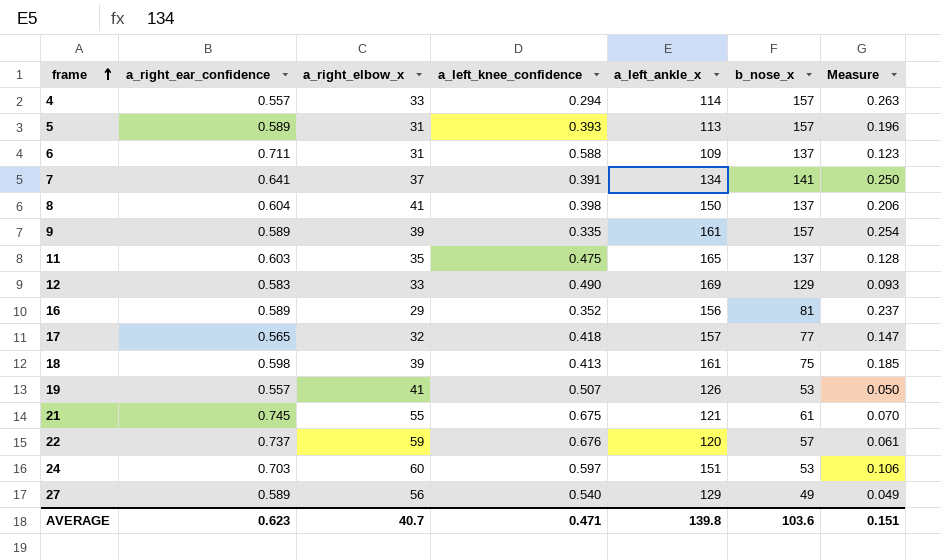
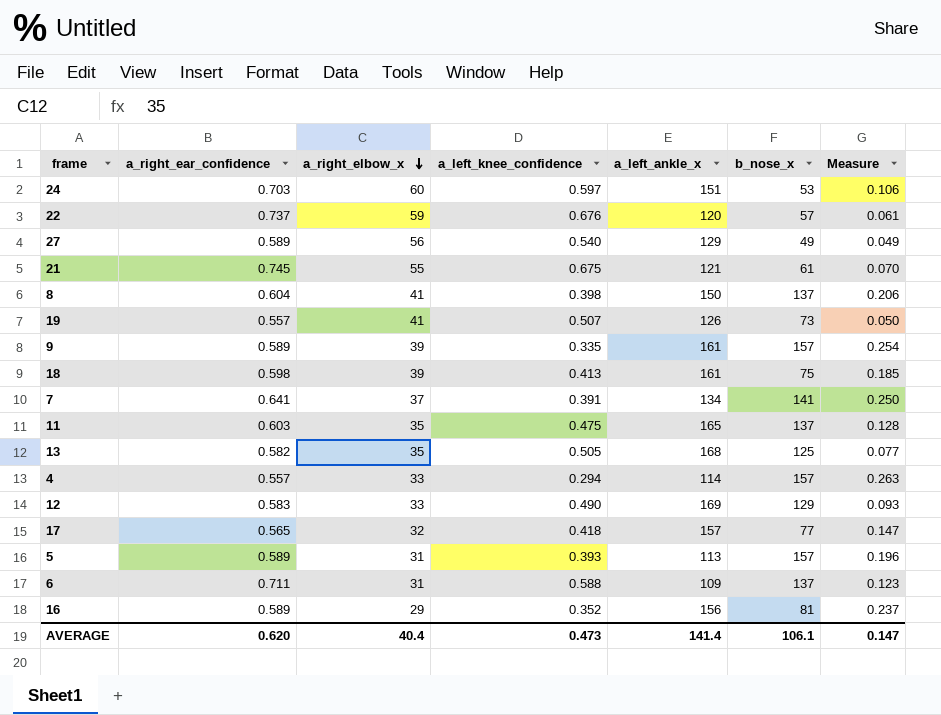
row order: frame ascending -> a_right_elbow_x descending
19 | b_nose_x: 53 -> 73
row 13: none -> 0.582 | 35 | 0.505 | 168 | 125 | 0.077
AVERAGE | a_right_ear_confidence: 0.623 -> 0.620
AVERAGE | a_right_elbow_x: 40.7 -> 40.4
AVERAGE | a_left_knee_confidence: 0.471 -> 0.473
AVERAGE | a_left_ankle_x: 139.8 -> 141.4
AVERAGE | b_nose_x: 103.6 -> 106.1
AVERAGE | Measure: 0.151 -> 0.147

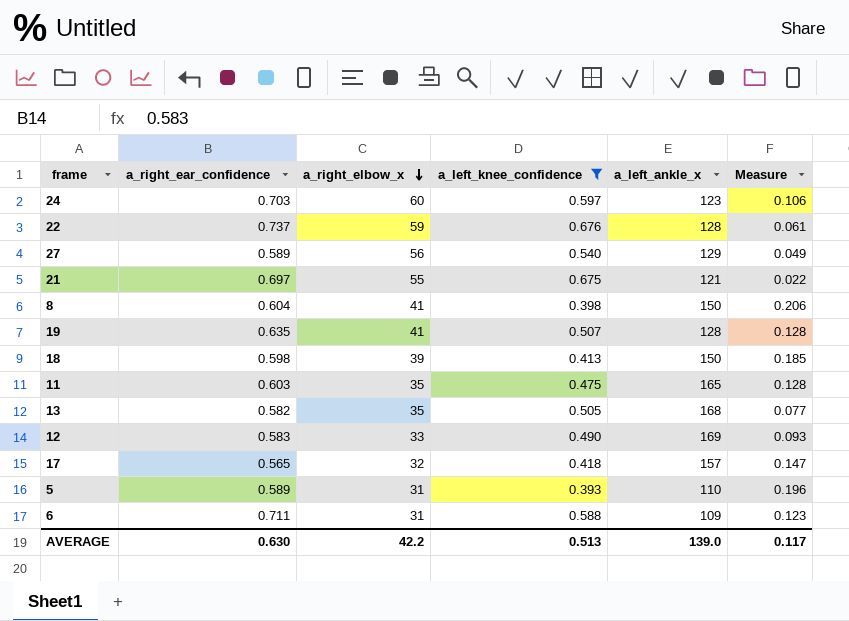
filter: none -> a_left_knee_confidence >= 0.393
column b_nose_x | position: 6 -> none
24 | a_left_ankle_x: 151 -> 123
22 | a_left_ankle_x: 120 -> 128
21 | a_right_ear_confidence: 0.745 -> 0.697
21 | Measure: 0.070 -> 0.022
19 | a_right_ear_confidence: 0.557 -> 0.635
19 | a_left_ankle_x: 126 -> 128
19 | Measure: 0.050 -> 0.128
18 | a_left_ankle_x: 161 -> 150
5 | a_left_ankle_x: 113 -> 110
AVERAGE | a_right_ear_confidence: 0.620 -> 0.630
AVERAGE | a_right_elbow_x: 40.4 -> 42.2
AVERAGE | a_left_knee_confidence: 0.473 -> 0.513
AVERAGE | a_left_ankle_x: 141.4 -> 139.0
AVERAGE | Measure: 0.147 -> 0.117

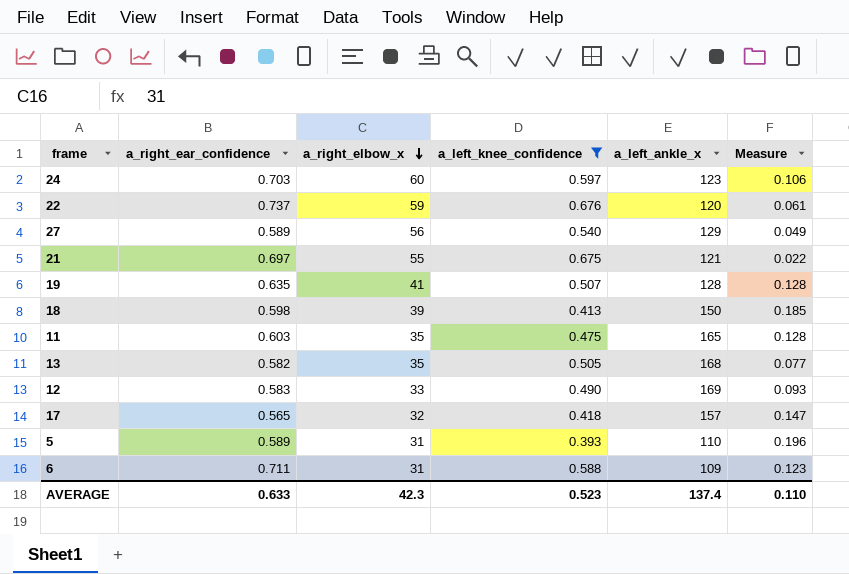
row 8: 0.604 | 41 | 0.398 | 150 | 0.206 -> none
22 | a_left_ankle_x: 128 -> 120
AVERAGE | a_right_ear_confidence: 0.630 -> 0.633
AVERAGE | a_right_elbow_x: 42.2 -> 42.3
AVERAGE | a_left_knee_confidence: 0.513 -> 0.523
AVERAGE | a_left_ankle_x: 139.0 -> 137.4
AVERAGE | Measure: 0.117 -> 0.110

